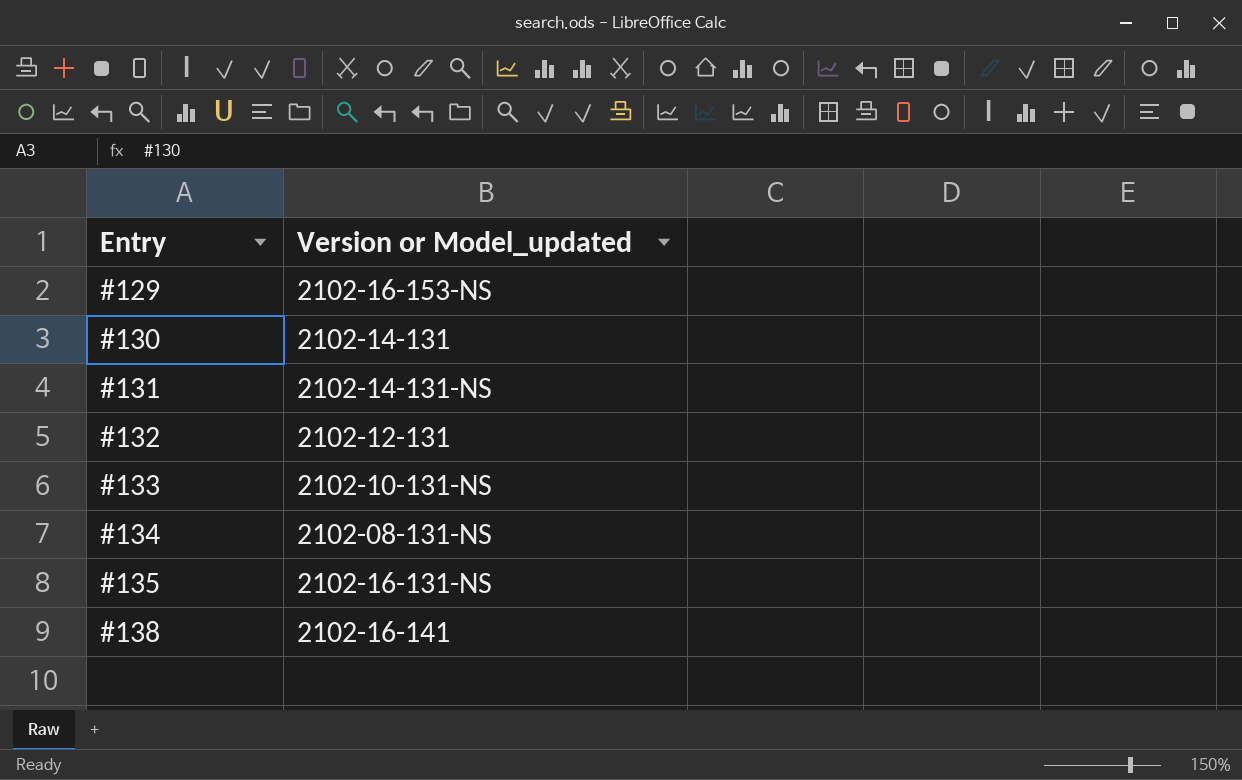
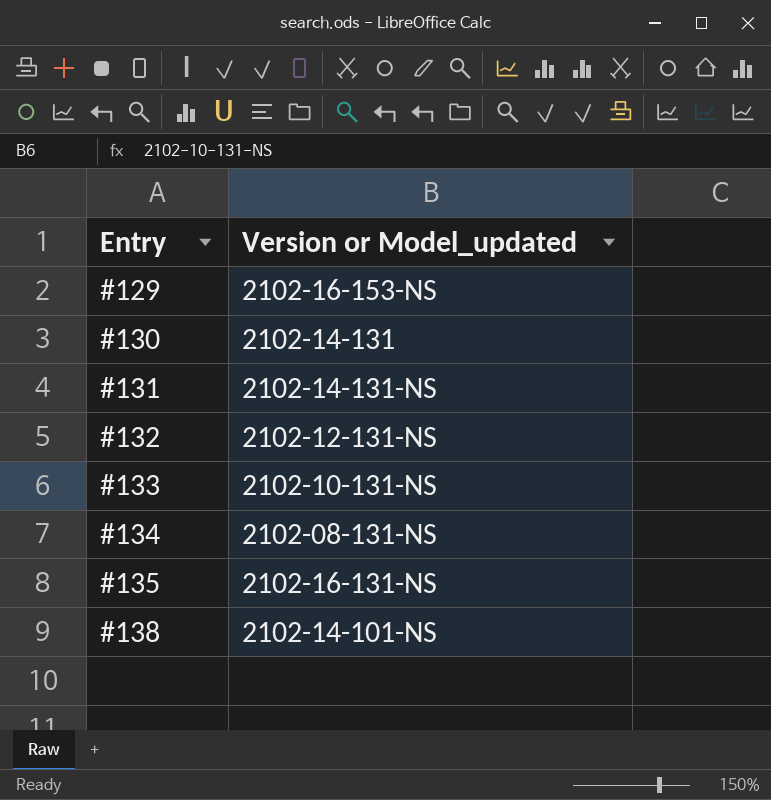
#132 | Version or Model_updated: 2102-12-131 -> 2102-12-131-NS
#138 | Version or Model_updated: 2102-16-141 -> 2102-14-101-NS

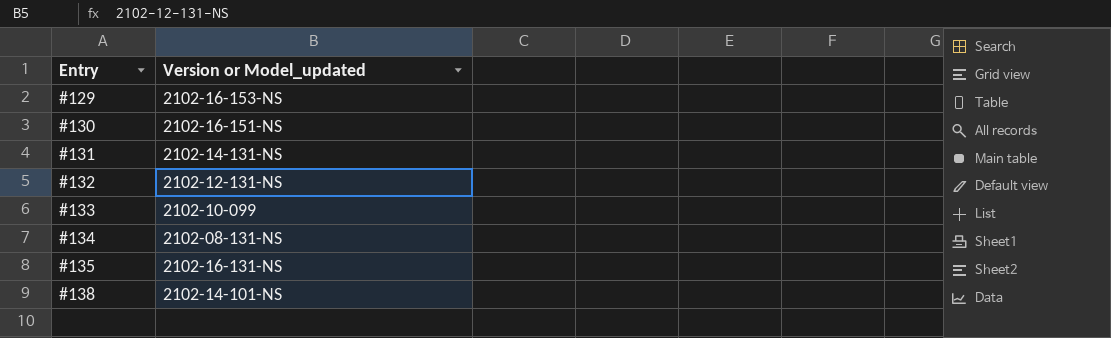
#130 | Version or Model_updated: 2102-14-131 -> 2102-16-151-NS
#133 | Version or Model_updated: 2102-10-131-NS -> 2102-10-099

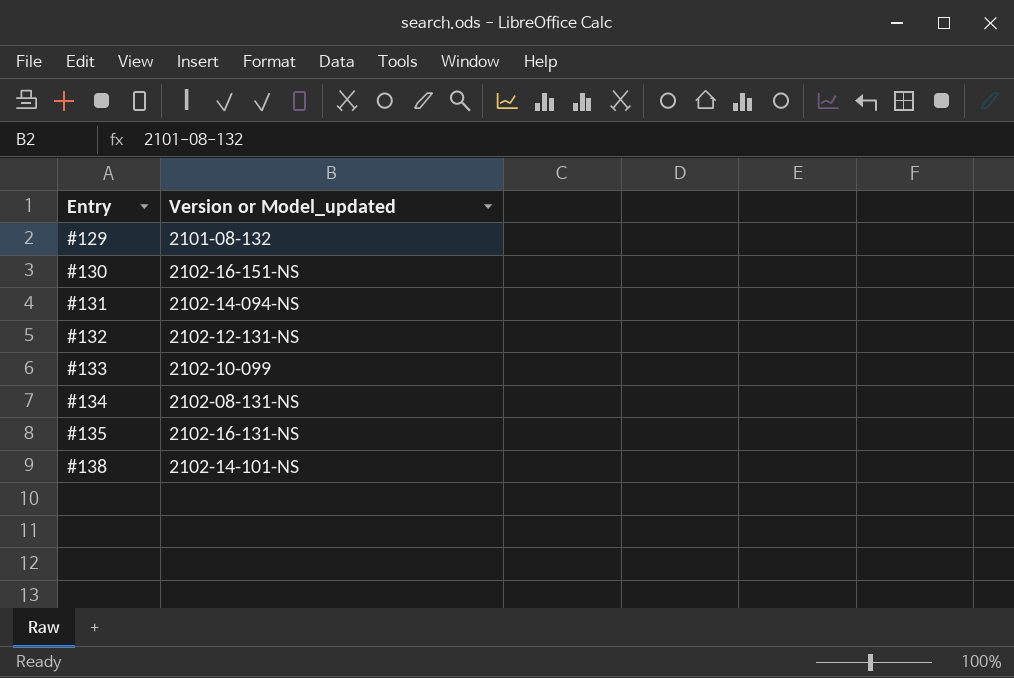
#129 | Version or Model_updated: 2102-16-153-NS -> 2101-08-132
#131 | Version or Model_updated: 2102-14-131-NS -> 2102-14-094-NS

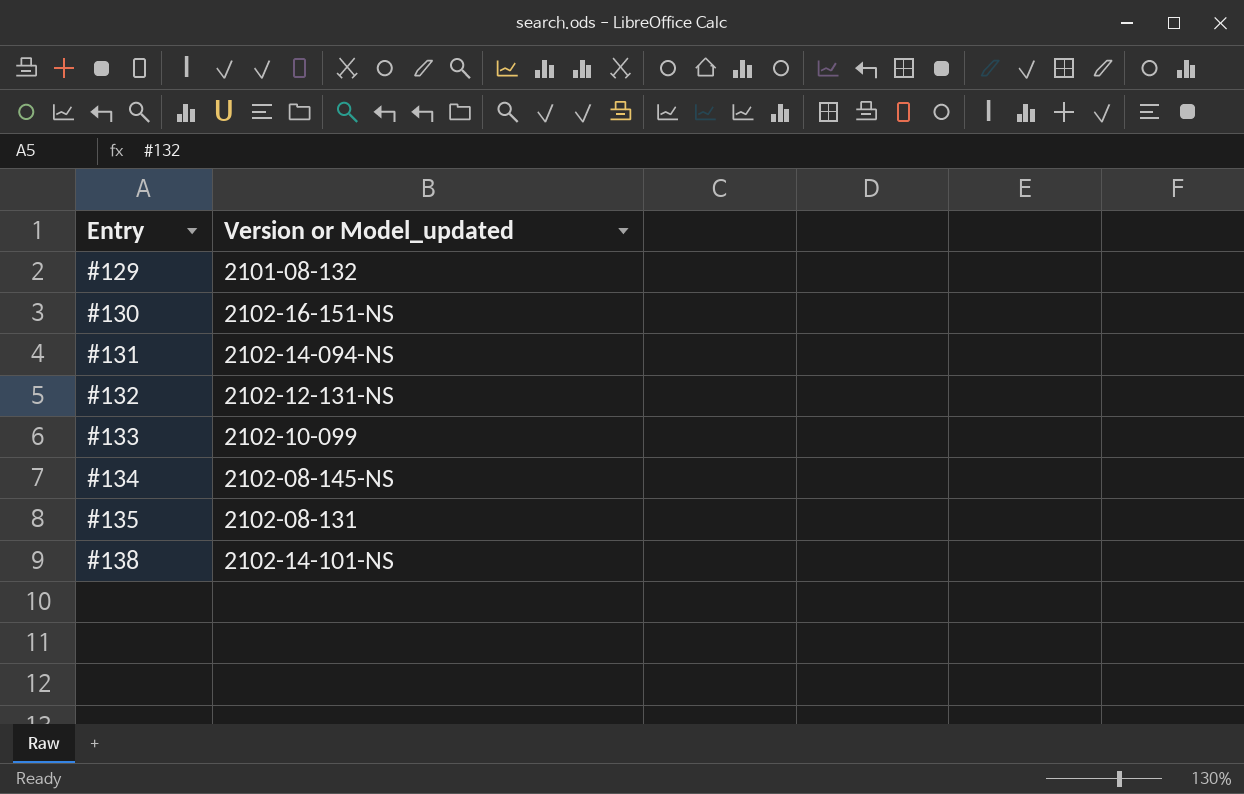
#134 | Version or Model_updated: 2102-08-131-NS -> 2102-08-145-NS
#135 | Version or Model_updated: 2102-16-131-NS -> 2102-08-131

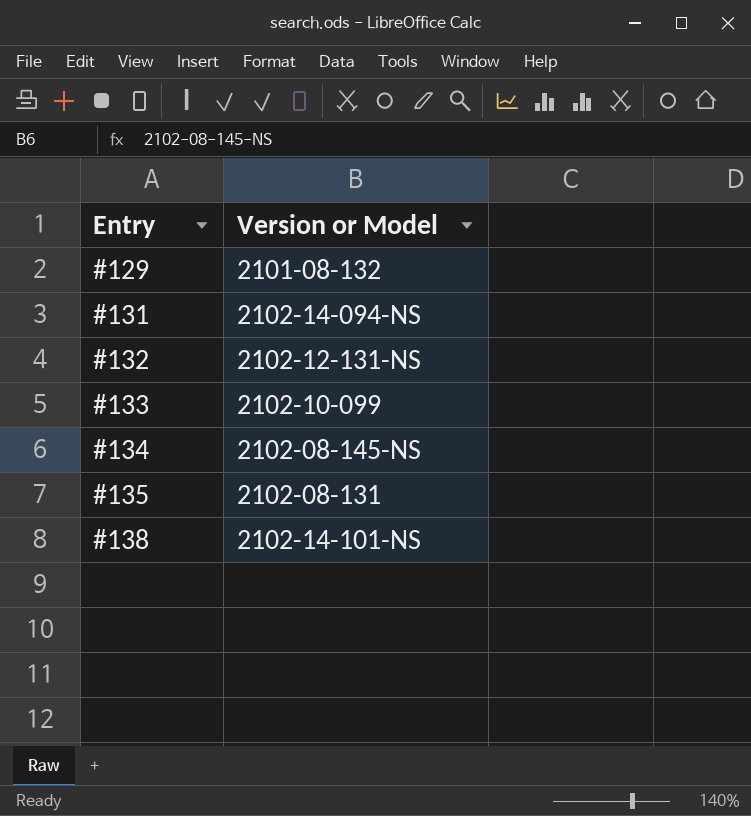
column name: Version or Model_updated -> Version or Model
row #130: 2102-16-151-NS -> none

